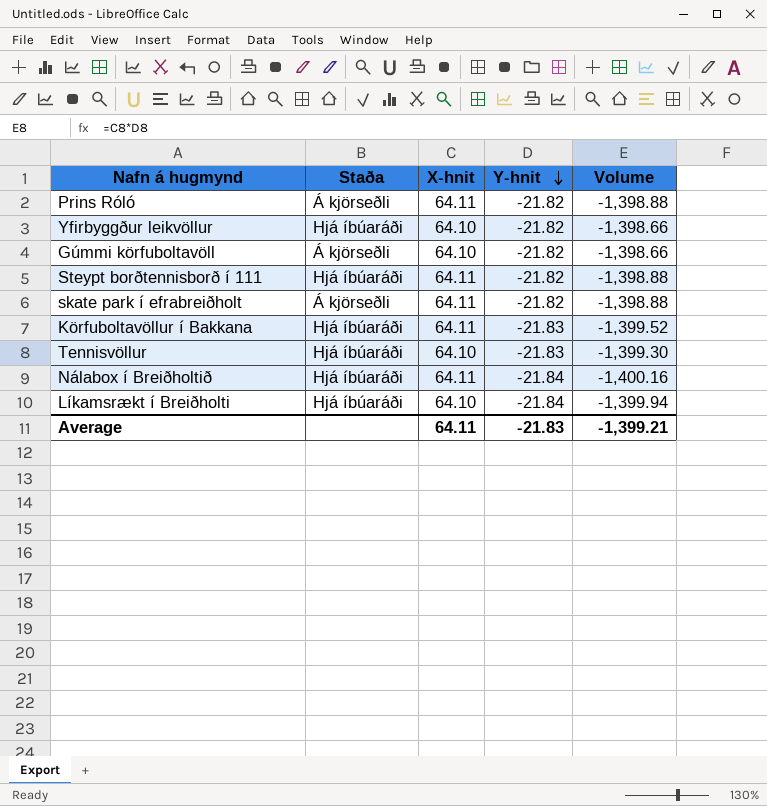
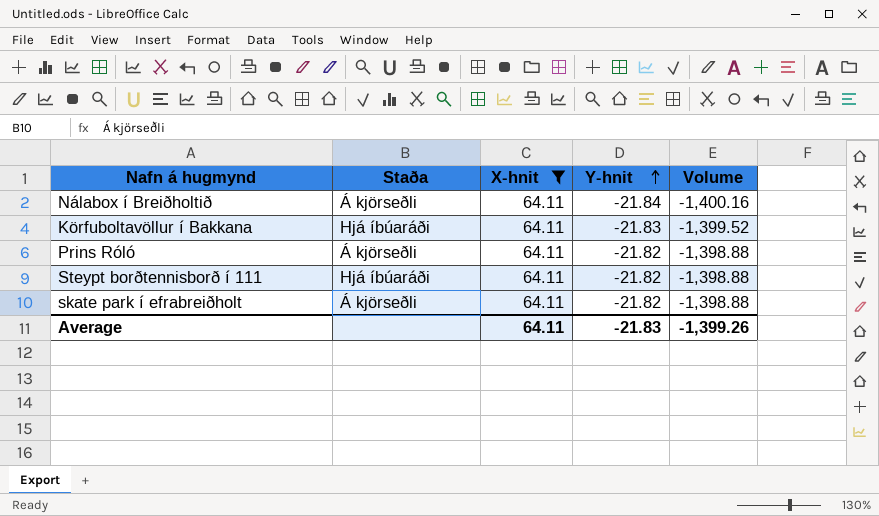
filter: none -> X-hnit = 64.11
row order: Y-hnit descending -> Y-hnit ascending
Nálabox í Breiðholtið | Staða: Hjá íbúaráði -> Á kjörseðli
Average | Volume: -1,399.21 -> -1,399.26

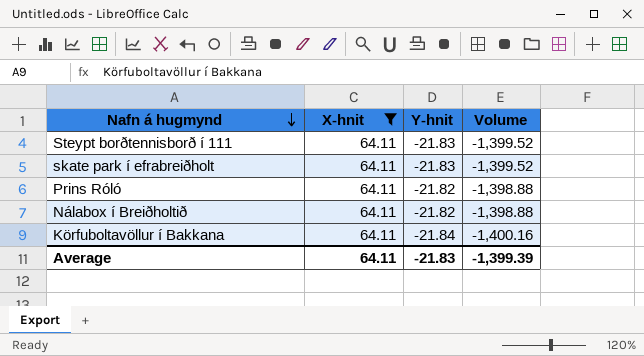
row order: Y-hnit ascending -> Nafn á hugmynd descending
column Staða | position: 2 -> none
Steypt borðtennisborð í 111 | Y-hnit: -21.82 -> -21.83
Steypt borðtennisborð í 111 | Volume: -1,398.88 -> -1,399.52
skate park í efrabreiðholt | Y-hnit: -21.82 -> -21.83
skate park í efrabreiðholt | Volume: -1,398.88 -> -1,399.52
Nálabox í Breiðholtið | Y-hnit: -21.84 -> -21.82
Nálabox í Breiðholtið | Volume: -1,400.16 -> -1,398.88
Körfuboltavöllur í Bakkana | Y-hnit: -21.83 -> -21.84
Körfuboltavöllur í Bakkana | Volume: -1,399.52 -> -1,400.16
Average | Volume: -1,399.26 -> -1,399.39

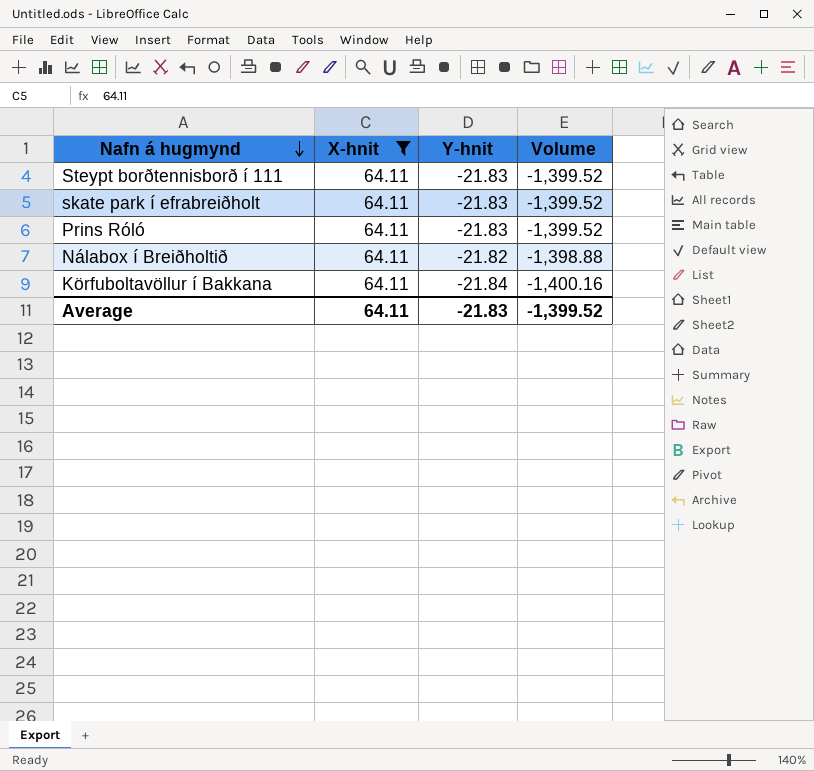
Prins Róló | Y-hnit: -21.82 -> -21.83
Prins Róló | Volume: -1,398.88 -> -1,399.52
Average | Volume: -1,399.39 -> -1,399.52

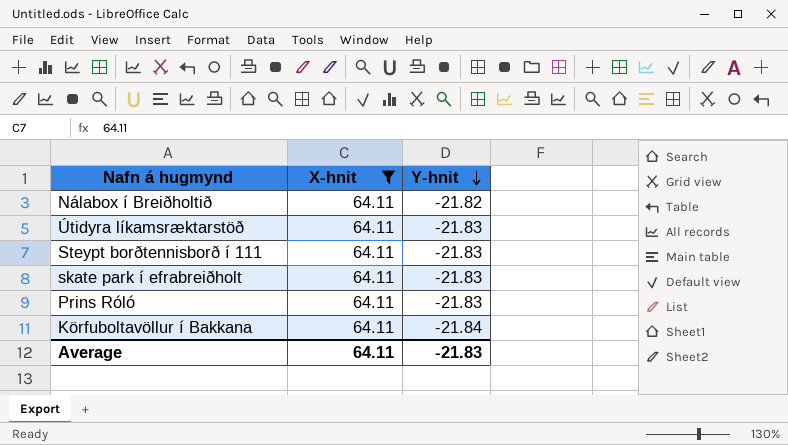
row order: Nafn á hugmynd descending -> Y-hnit descending
column Volume | formula: [X-hnit] * [Y-hnit] -> none
row Útidyra líkamsræktarstöð: none -> 64.11 | -21.83

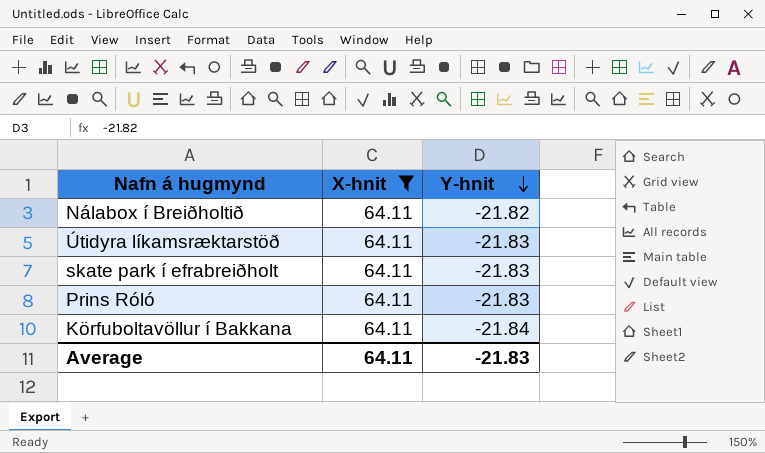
row Steypt borðtennisborð í 111: 64.11 | -21.83 -> none

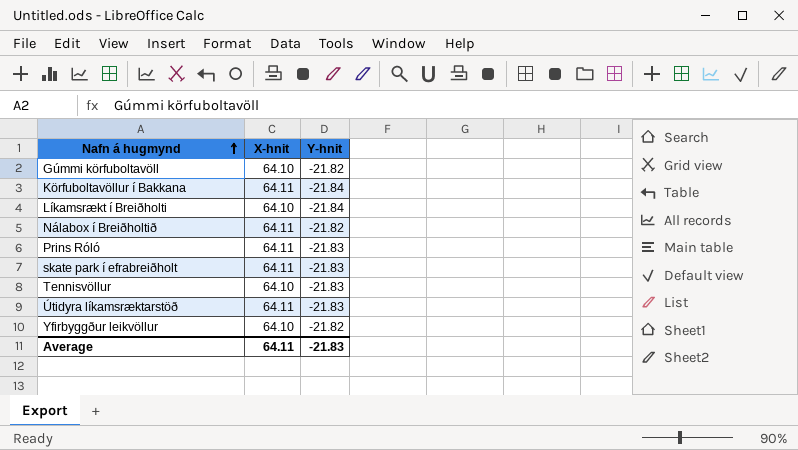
filter: X-hnit = 64.11 -> none
row order: Y-hnit descending -> Nafn á hugmynd ascending

